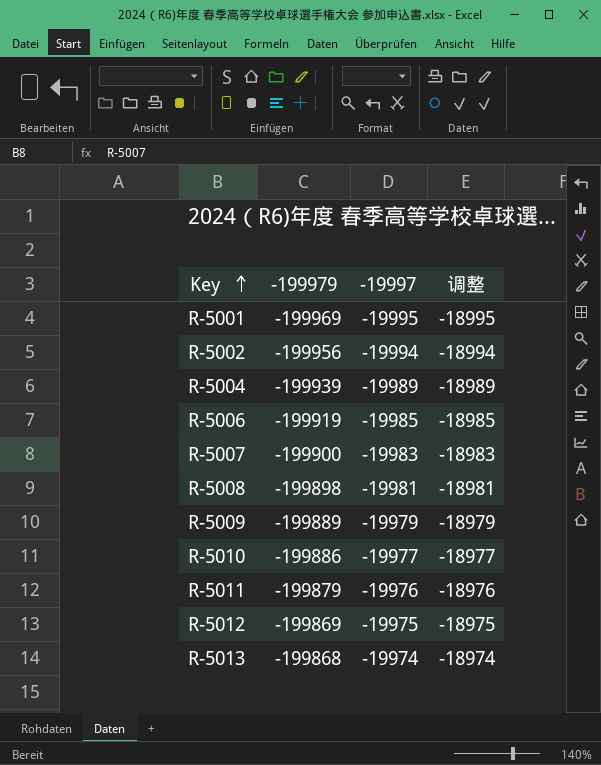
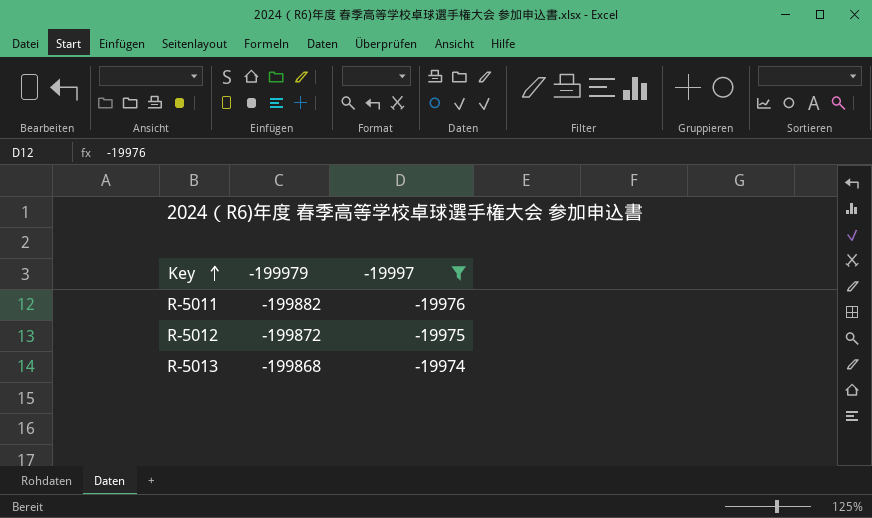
filter: none -> -19997 >= -19976
column 调整 | formula: [-19997] + 1000 -> none
R-5011 | -199979: -199879 -> -199882
R-5012 | -199979: -199869 -> -199872

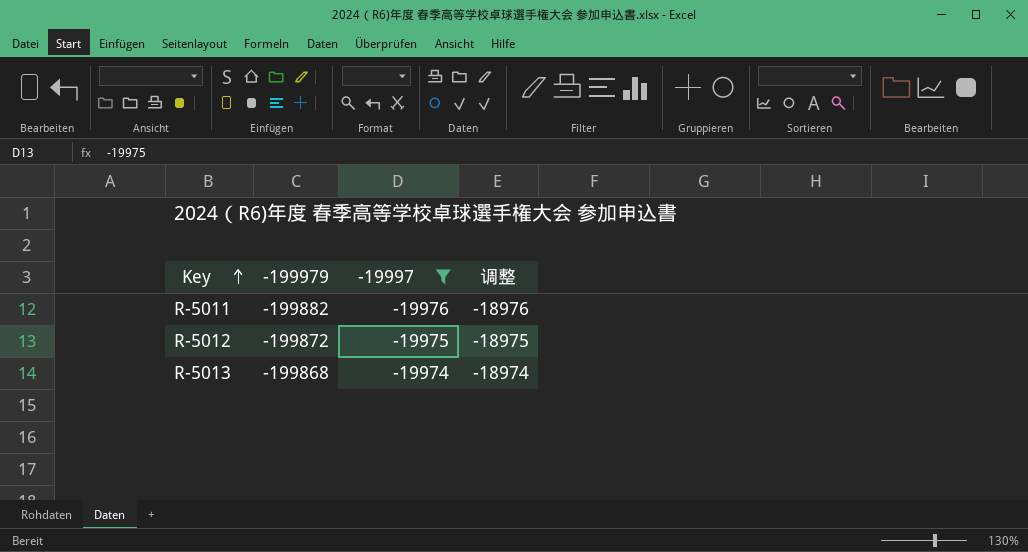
column 调整 | formula: none -> [-19997] + 1000

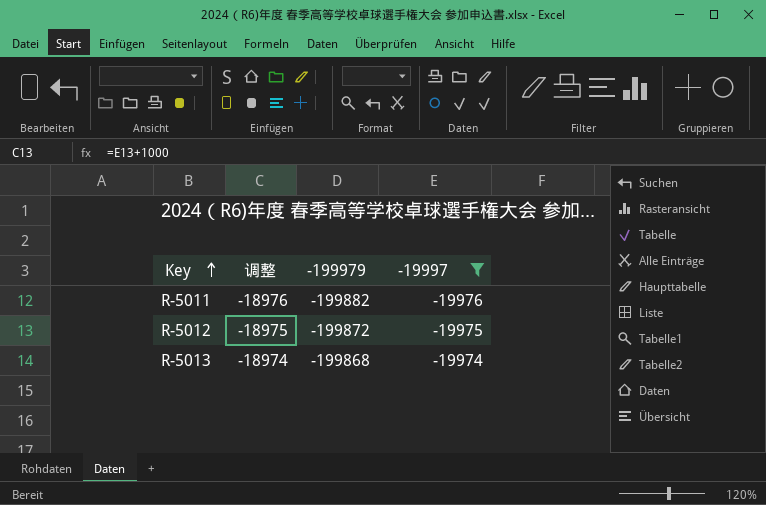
column 调整 | position: 4 -> 2

